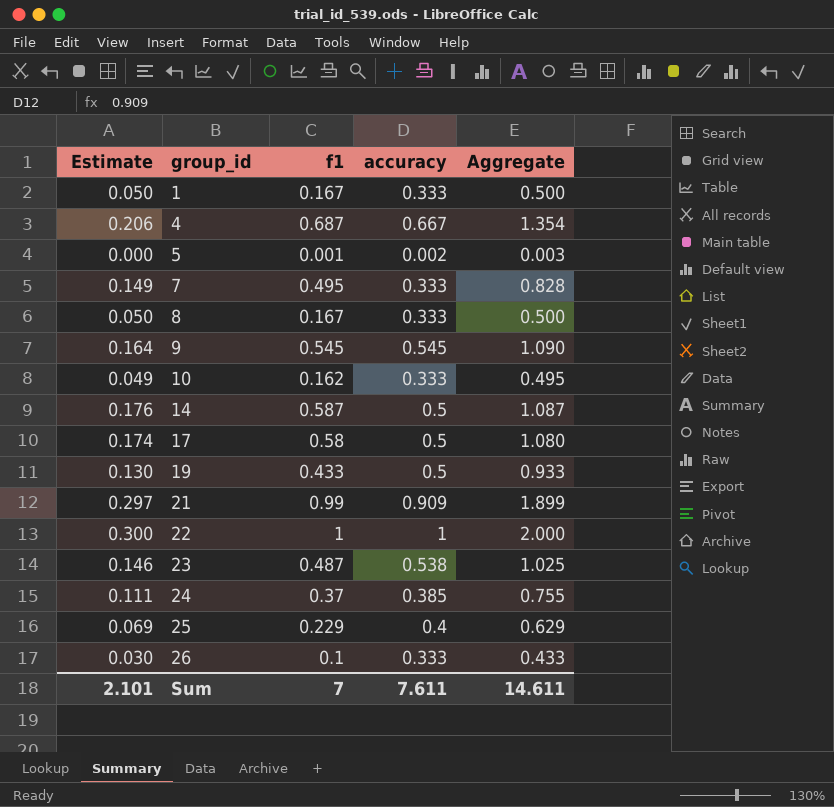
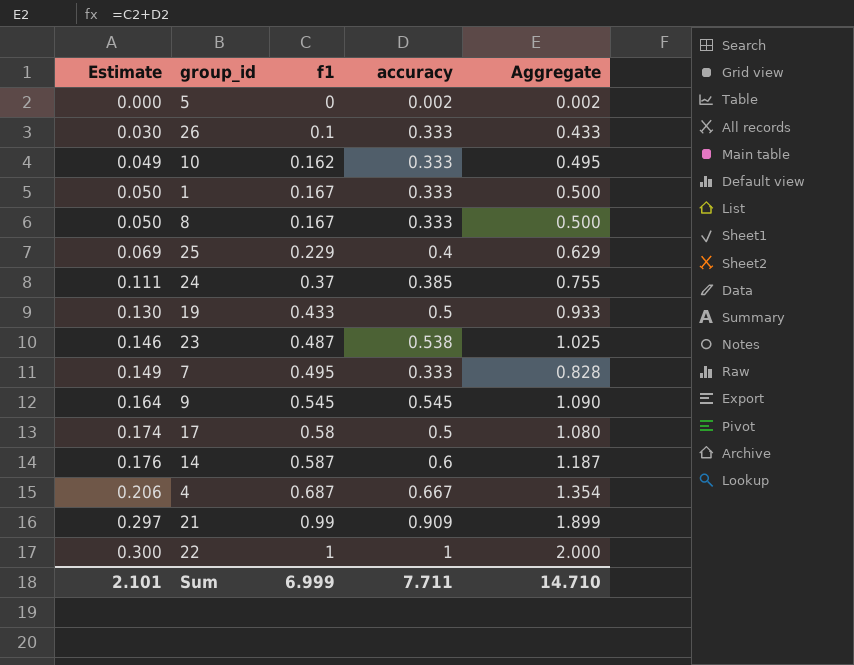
row order: group_id ascending -> Estimate ascending
5 | f1: 0.001 -> 0
5 | Aggregate: 0.003 -> 0.002
14 | accuracy: 0.5 -> 0.6
14 | Aggregate: 1.087 -> 1.187
Sum | f1: 7 -> 6.999
Sum | accuracy: 7.611 -> 7.711
Sum | Aggregate: 14.611 -> 14.710

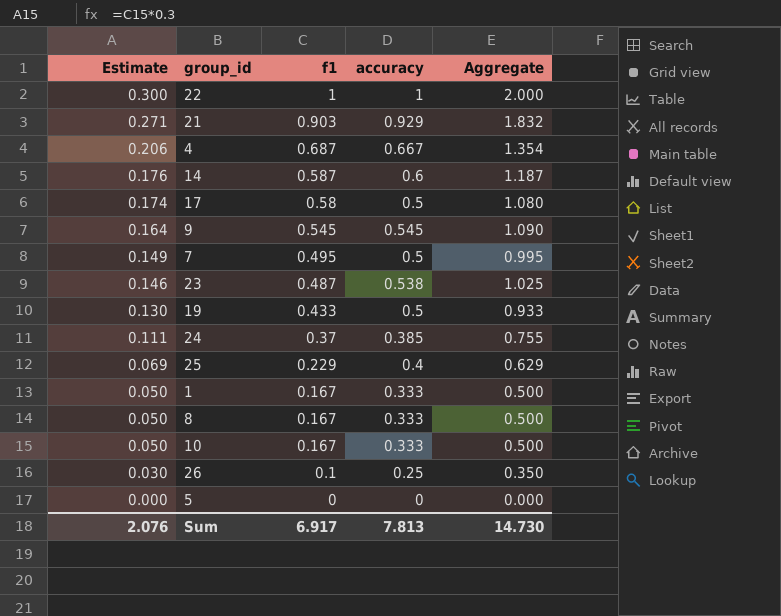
row order: Estimate ascending -> Estimate descending
21 | Estimate: 0.297 -> 0.271
21 | f1: 0.99 -> 0.903
21 | accuracy: 0.909 -> 0.929
21 | Aggregate: 1.899 -> 1.832
7 | accuracy: 0.333 -> 0.5
7 | Aggregate: 0.828 -> 0.995
10 | Estimate: 0.049 -> 0.050
10 | f1: 0.162 -> 0.167
10 | Aggregate: 0.495 -> 0.500
26 | accuracy: 0.333 -> 0.25
26 | Aggregate: 0.433 -> 0.350
5 | accuracy: 0.002 -> 0
5 | Aggregate: 0.002 -> 0.000
Sum | Estimate: 2.101 -> 2.076
Sum | f1: 6.999 -> 6.917
Sum | accuracy: 7.711 -> 7.813
Sum | Aggregate: 14.710 -> 14.730

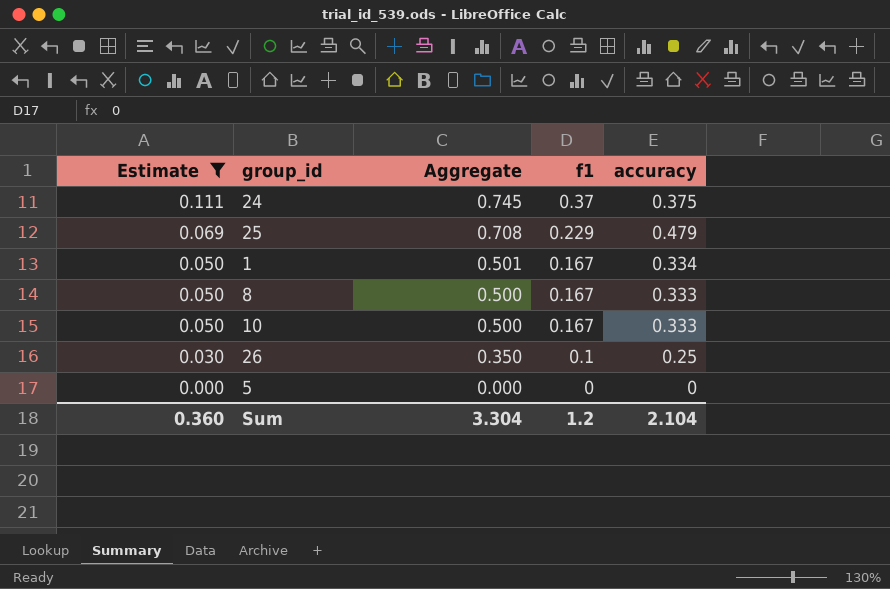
filter: none -> Estimate <= 0.111
column Aggregate | position: 5 -> 3
24 | Aggregate: 0.755 -> 0.745
24 | accuracy: 0.385 -> 0.375
25 | Aggregate: 0.629 -> 0.708
25 | accuracy: 0.4 -> 0.479
1 | Aggregate: 0.500 -> 0.501
1 | accuracy: 0.333 -> 0.334
Sum | Estimate: 2.076 -> 0.360
Sum | Aggregate: 14.730 -> 3.304
Sum | f1: 6.917 -> 1.2
Sum | accuracy: 7.813 -> 2.104

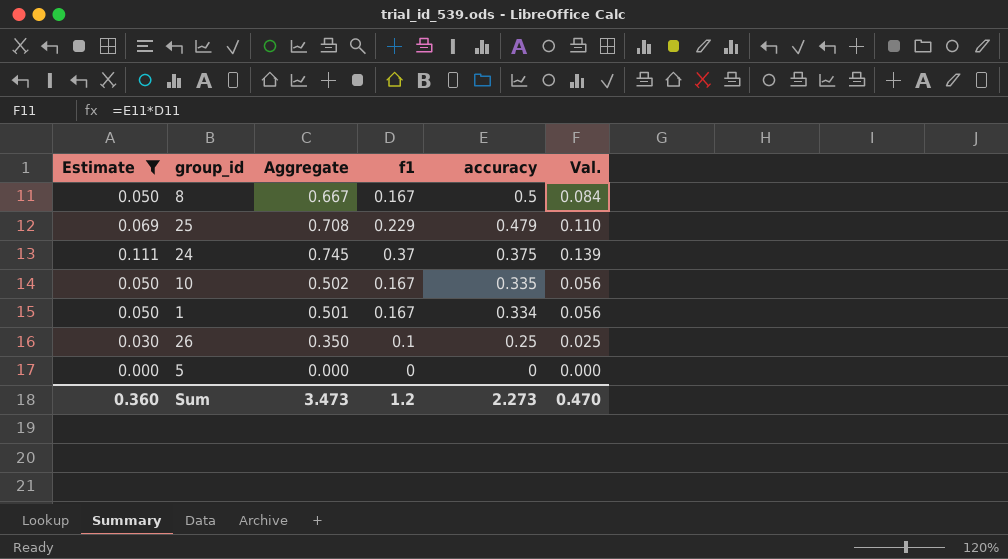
row order: Estimate descending -> accuracy descending
column Val. | formula: none -> [f1] * [accuracy]
8 | Aggregate: 0.500 -> 0.667
8 | accuracy: 0.333 -> 0.5
10 | Aggregate: 0.500 -> 0.502
10 | accuracy: 0.333 -> 0.335
Sum | Aggregate: 3.304 -> 3.473
Sum | accuracy: 2.104 -> 2.273

